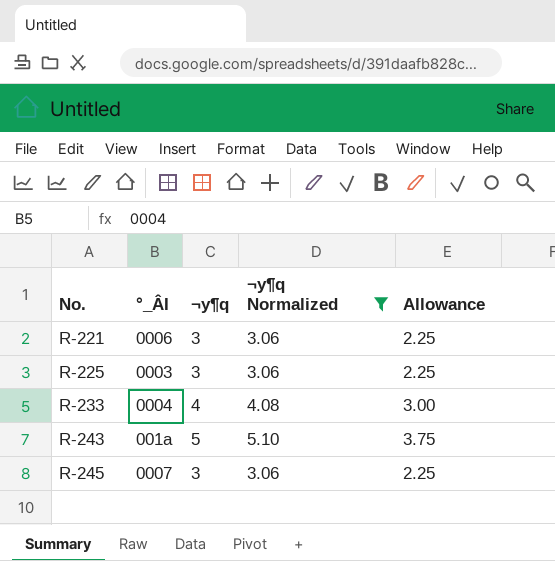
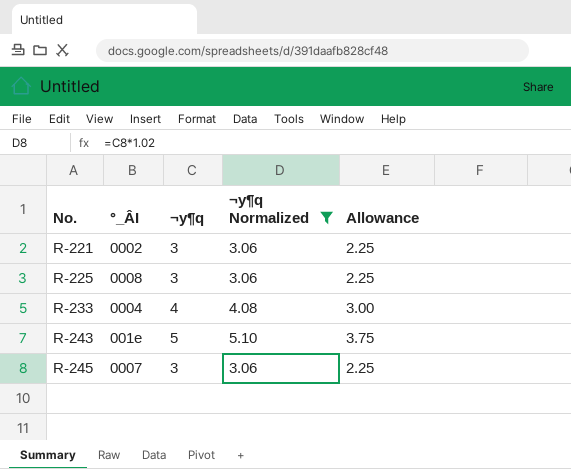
R-221 | °_ÂI: 0006 -> 0002
R-225 | °_ÂI: 0003 -> 0008
R-243 | °_ÂI: 001a -> 001e

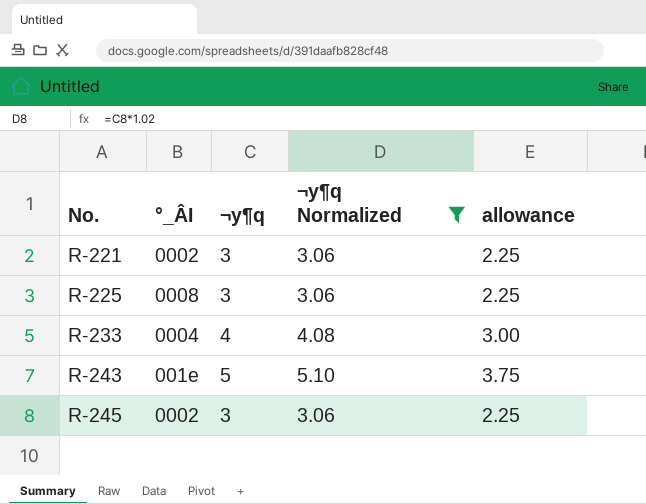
column name: Allowance -> allowance
R-245 | °_ÂI: 0007 -> 0002

